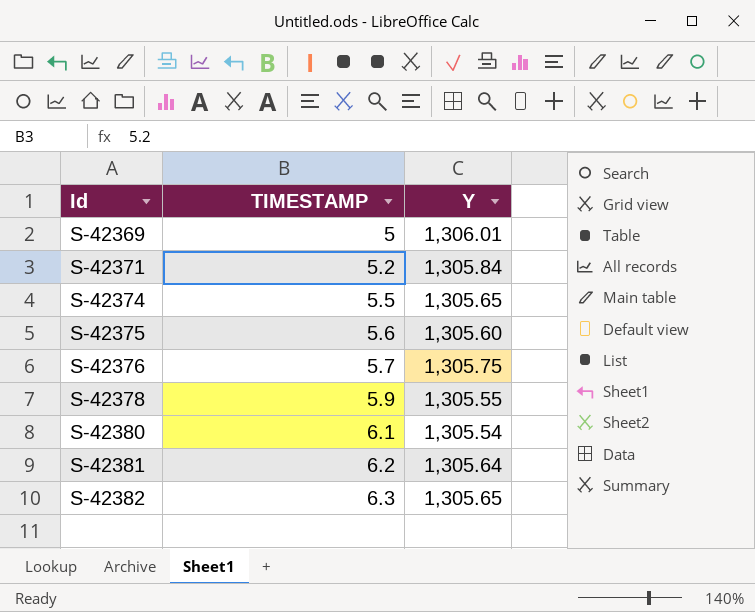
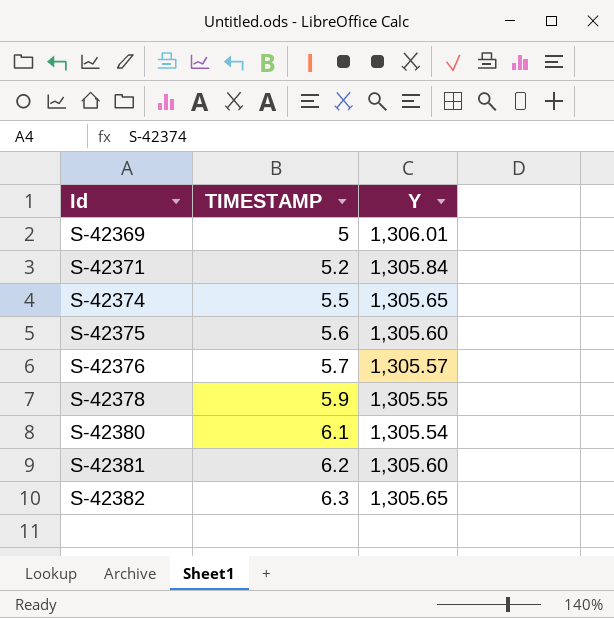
S-42376 | Y: 1,305.75 -> 1,305.57
S-42381 | Y: 1,305.64 -> 1,305.60

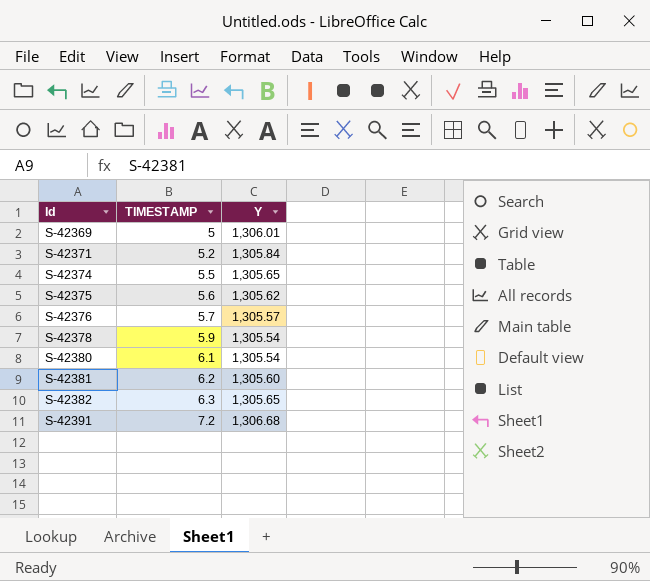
S-42375 | Y: 1,305.60 -> 1,305.62
S-42378 | Y: 1,305.55 -> 1,305.54
row S-42391: none -> 7.2 | 1,306.68

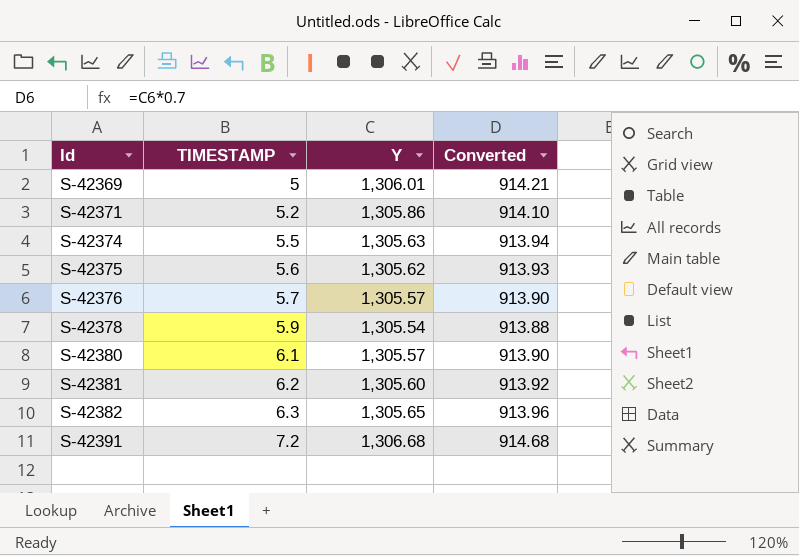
column Converted | formula: none -> [Y] * 0.7
S-42371 | Y: 1,305.84 -> 1,305.86
S-42374 | Y: 1,305.65 -> 1,305.63
S-42380 | Y: 1,305.54 -> 1,305.57

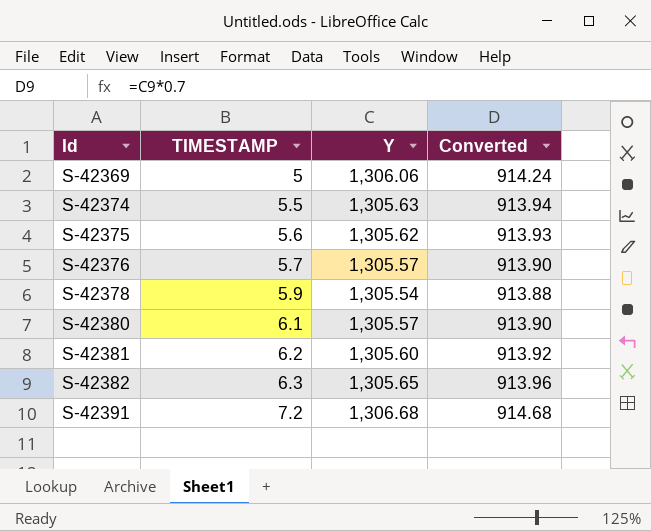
row S-42371: 5.2 | 1,305.86 | 914.10 -> none
S-42369 | Y: 1,306.01 -> 1,306.06
S-42369 | Converted: 914.21 -> 914.24

